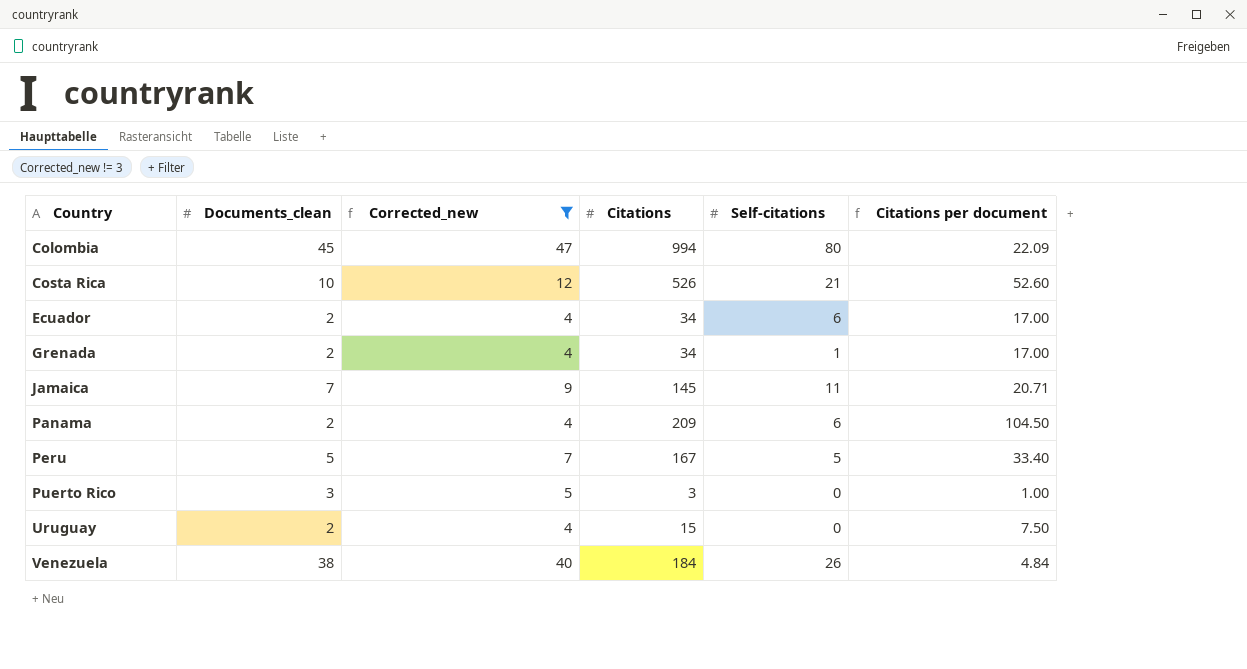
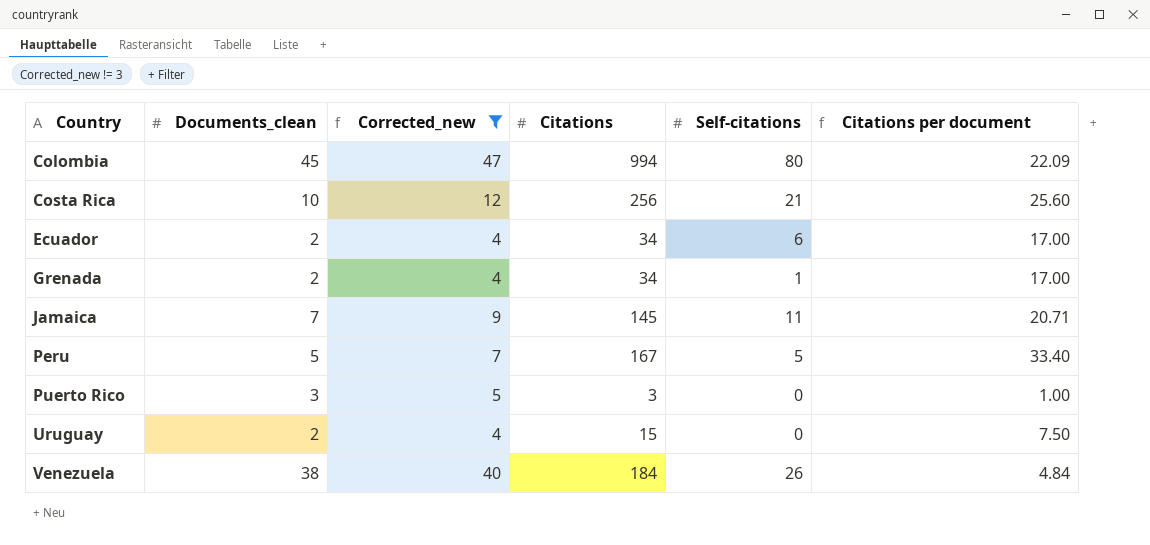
row Panama: 2 | 4 | 209 | 6 | 104.50 -> none
Costa Rica | Citations: 526 -> 256
Costa Rica | Citations per document: 52.60 -> 25.60

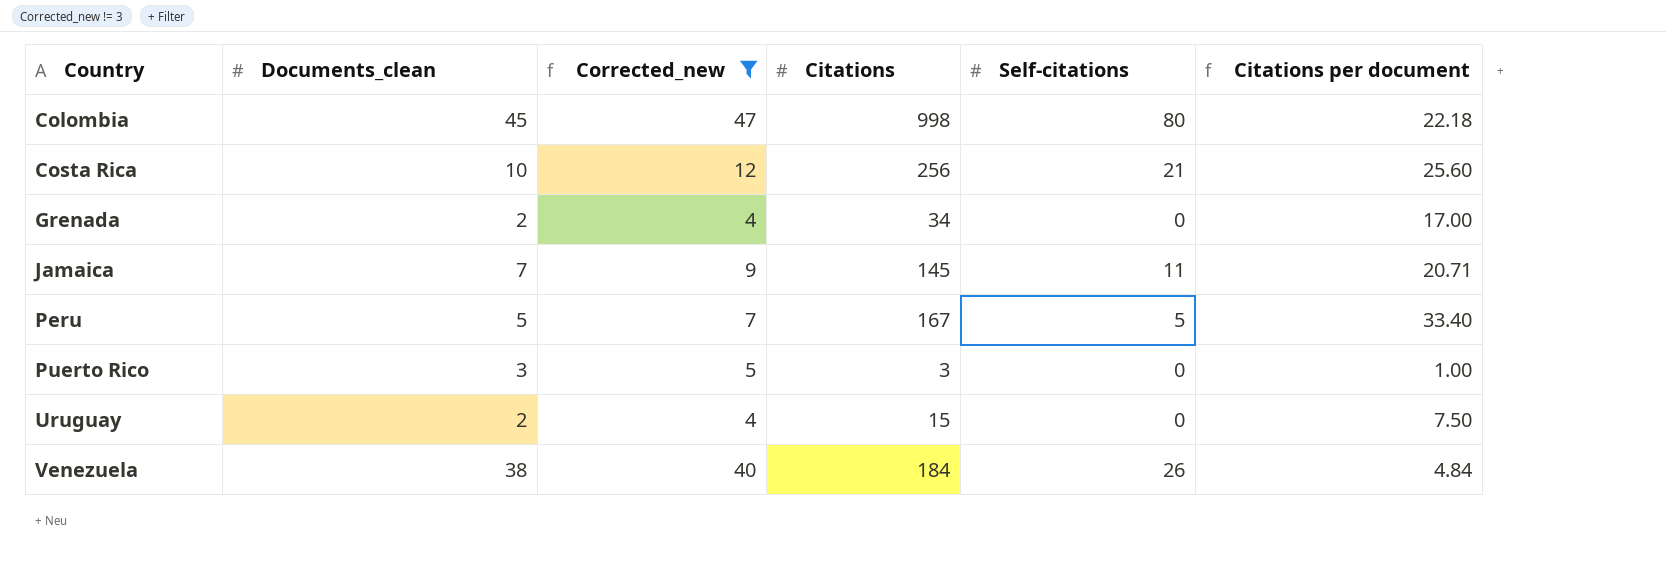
row Ecuador: 2 | 4 | 34 | 6 | 17.00 -> none
Colombia | Citations: 994 -> 998
Colombia | Citations per document: 22.09 -> 22.18
Grenada | Self-citations: 1 -> 0

